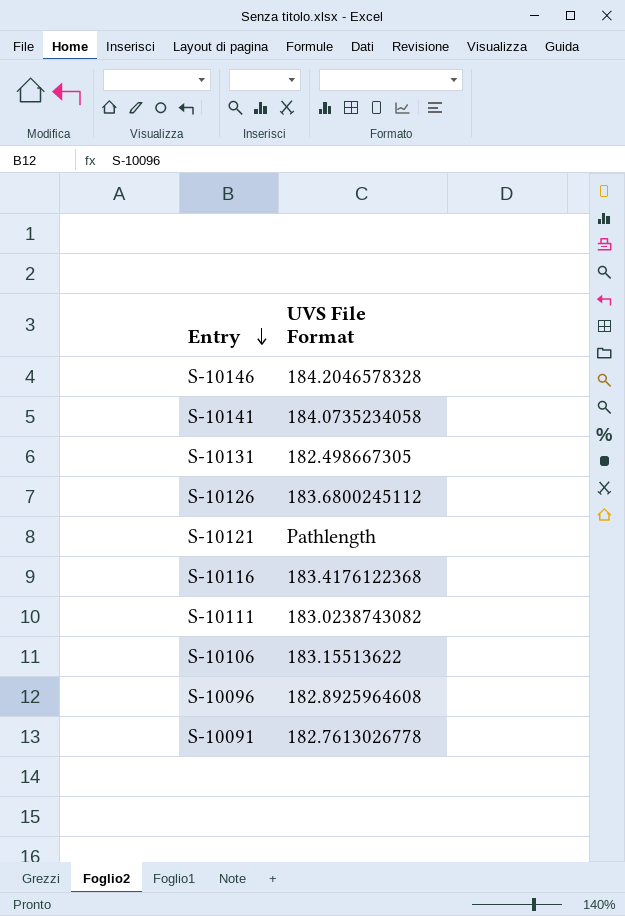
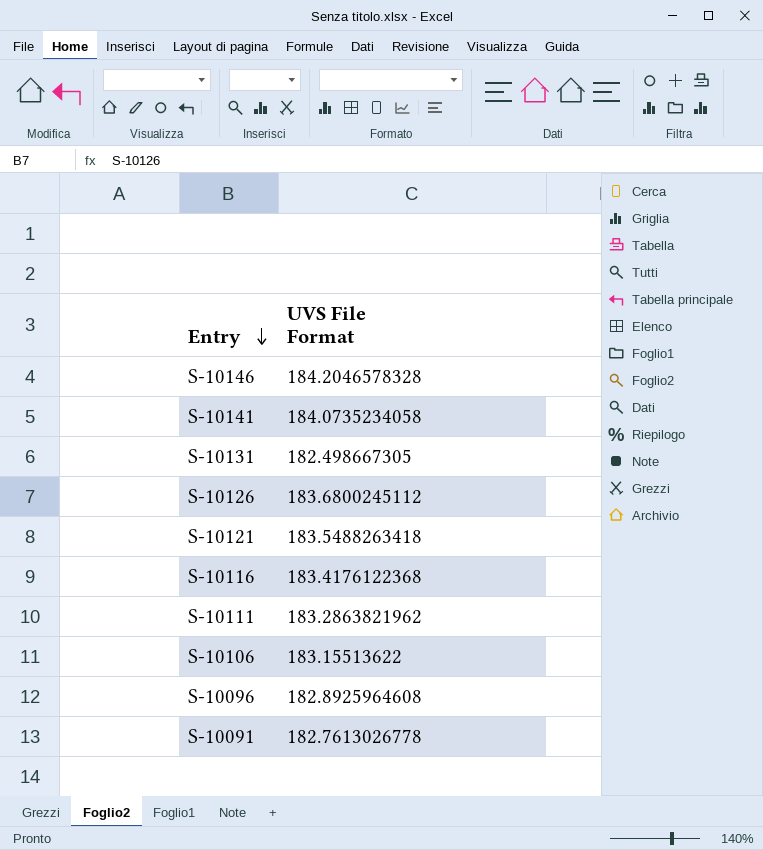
S-10121 | UVS File Format: Pathlength -> 183.5488263418
S-10111 | UVS File Format: 183.0238743082 -> 183.2863821962

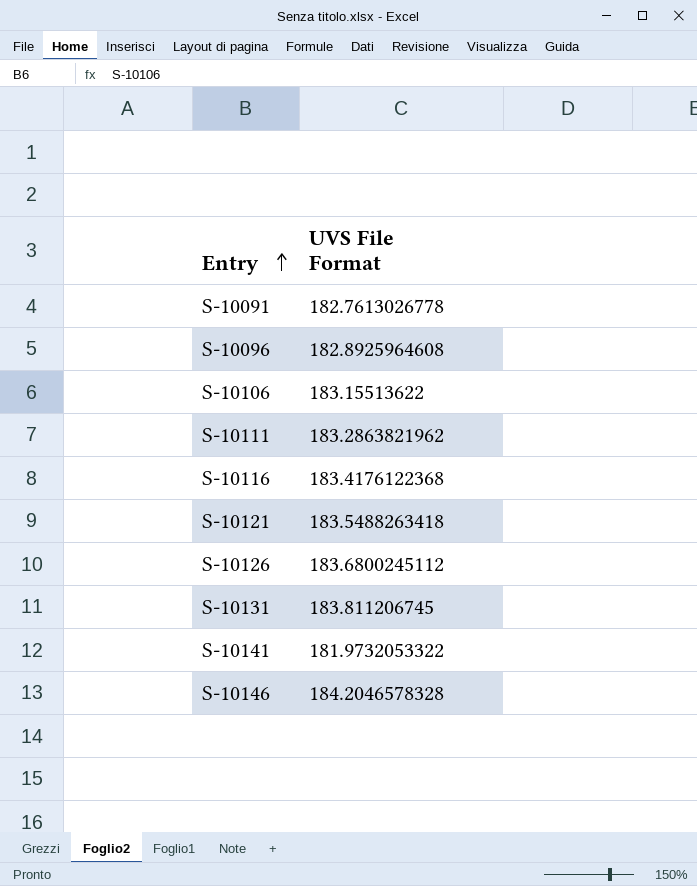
row order: Entry descending -> Entry ascending
S-10131 | UVS File Format: 182.498667305 -> 183.811206745
S-10141 | UVS File Format: 184.0735234058 -> 181.9732053322

